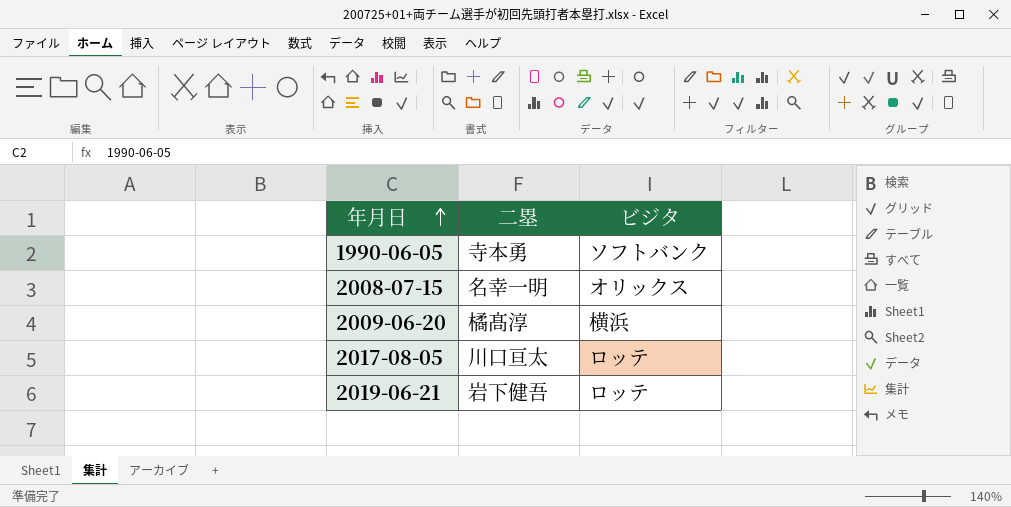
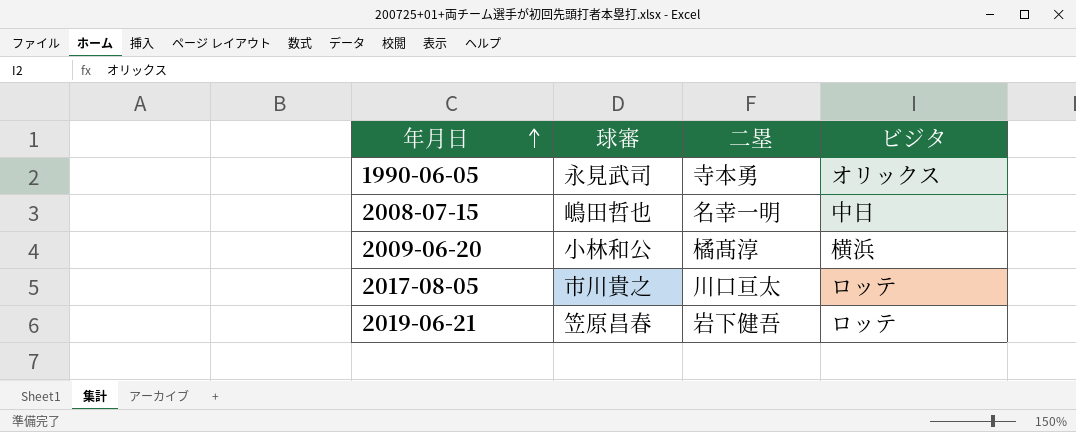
column 球審 | position: none -> 2
1990-06-05 | ビジタ: ソフトバンク -> オリックス
2008-07-15 | ビジタ: オリックス -> 中日

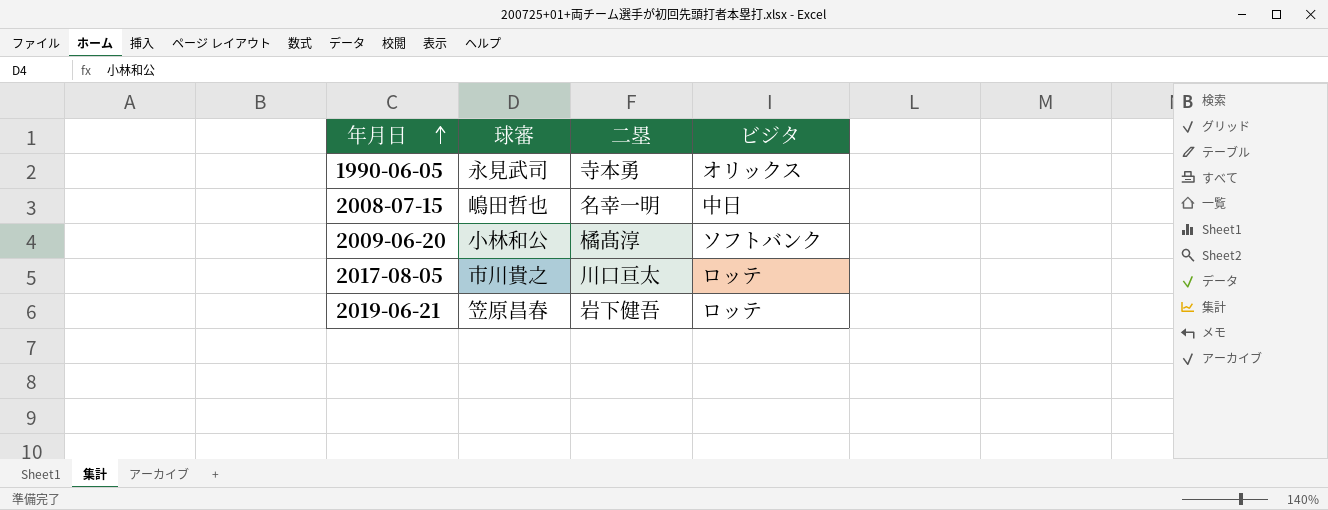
2009-06-20 | ビジタ: 横浜 -> ソフトバンク

